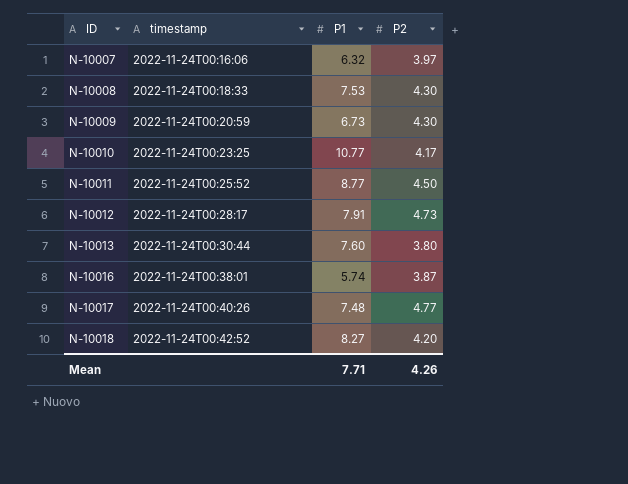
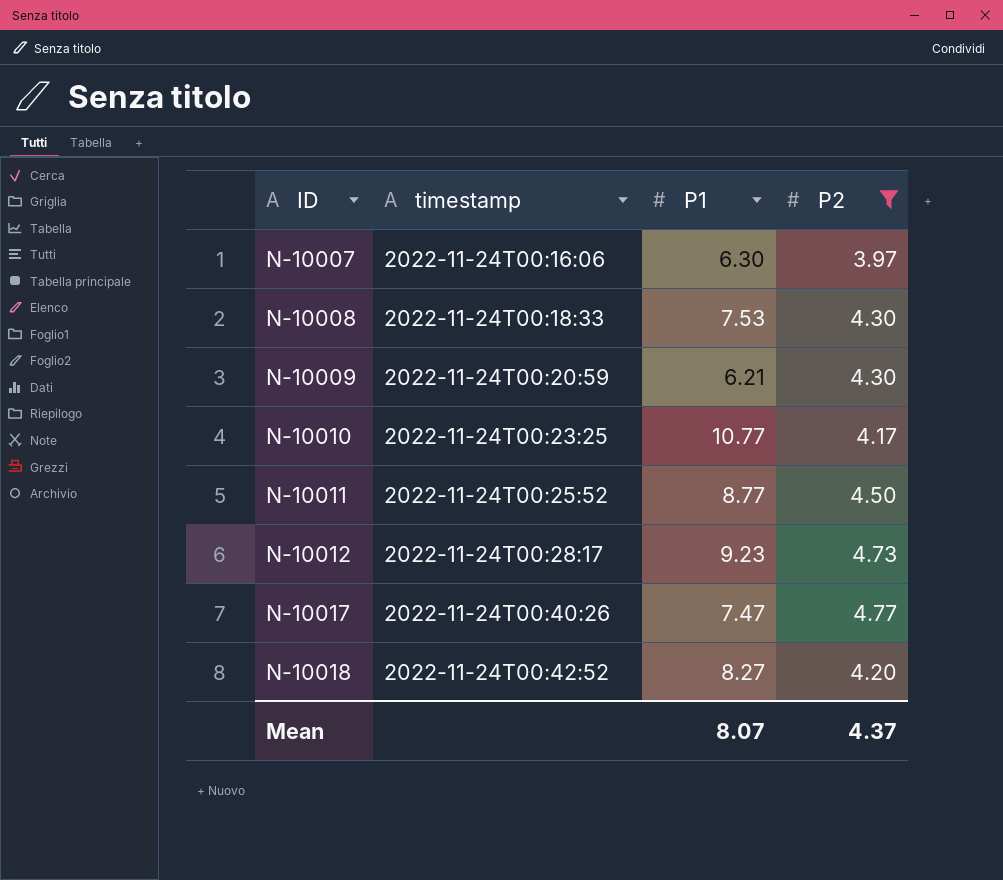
filter: none -> P2 >= 3.97
N-10007 | P1: 6.32 -> 6.30
N-10009 | P1: 6.73 -> 6.21
N-10012 | P1: 7.91 -> 9.23
N-10017 | P1: 7.48 -> 7.47
Mean | P1: 7.71 -> 8.07
Mean | P2: 4.26 -> 4.37

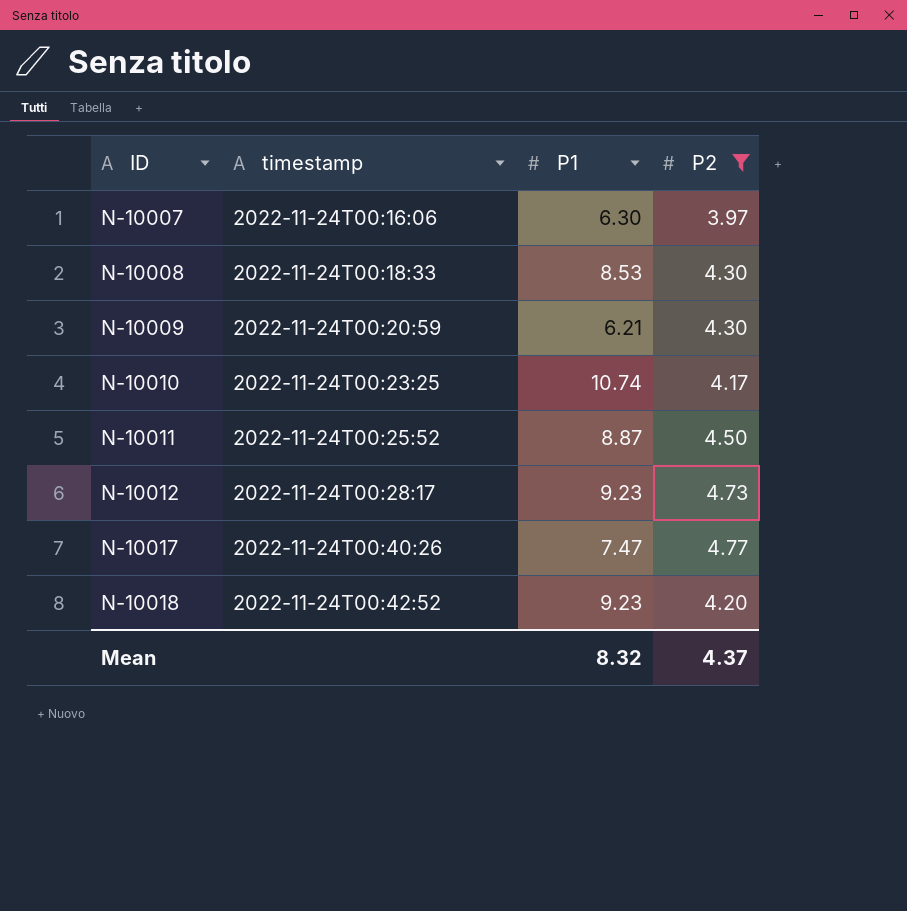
N-10008 | P1: 7.53 -> 8.53
N-10010 | P1: 10.77 -> 10.74
N-10011 | P1: 8.77 -> 8.87
N-10018 | P1: 8.27 -> 9.23
Mean | P1: 8.07 -> 8.32

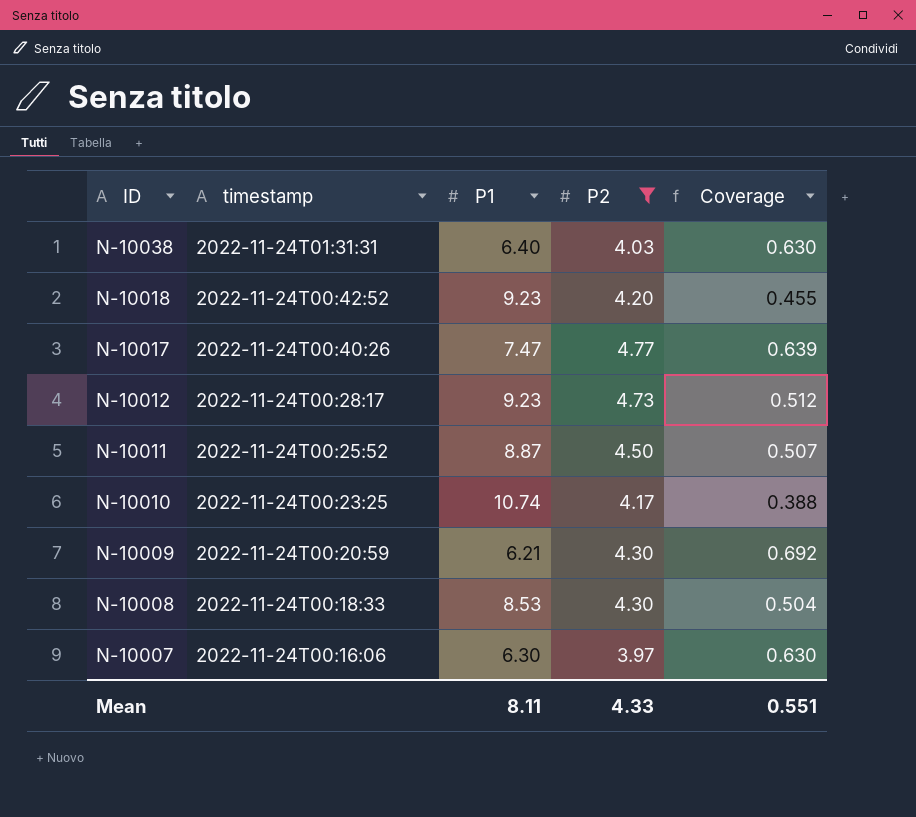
row order: ID ascending -> ID descending
column Coverage | formula: none -> [P2] / [P1]
row N-10038: none -> 2022-11-24T01:31:31 | 6.40 | 4.03 | 0.630
Mean | P1: 8.32 -> 8.11
Mean | P2: 4.37 -> 4.33

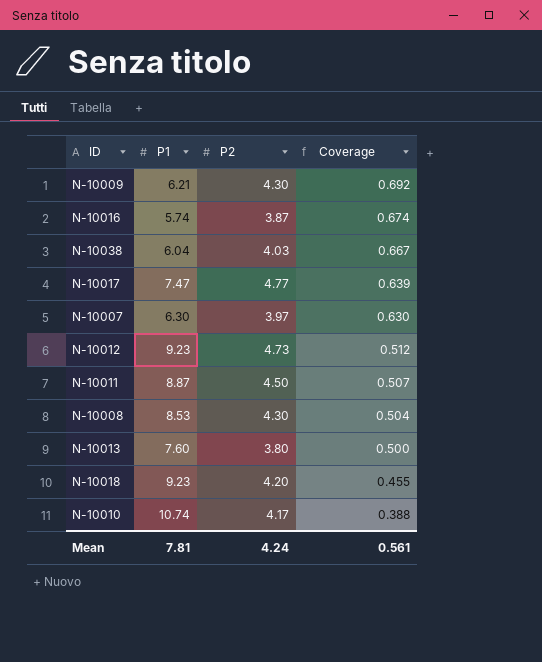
filter: P2 >= 3.97 -> none
row order: ID descending -> Coverage descending
column timestamp | position: 2 -> none
N-10038 | P1: 6.40 -> 6.04
N-10038 | Coverage: 0.630 -> 0.667
Mean | P1: 8.11 -> 7.81
Mean | P2: 4.33 -> 4.24
Mean | Coverage: 0.551 -> 0.561

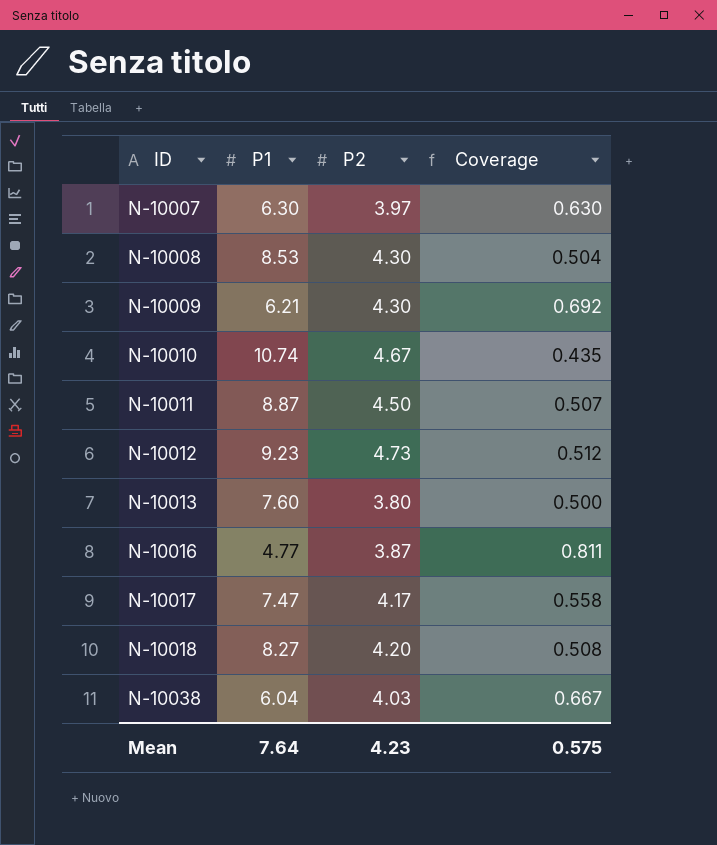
row order: Coverage descending -> ID ascending
N-10010 | P2: 4.17 -> 4.67
N-10010 | Coverage: 0.388 -> 0.435
N-10016 | P1: 5.74 -> 4.77
N-10016 | Coverage: 0.674 -> 0.811
N-10017 | P2: 4.77 -> 4.17
N-10017 | Coverage: 0.639 -> 0.558
N-10018 | P1: 9.23 -> 8.27
N-10018 | Coverage: 0.455 -> 0.508
Mean | P1: 7.81 -> 7.64
Mean | P2: 4.24 -> 4.23
Mean | Coverage: 0.561 -> 0.575

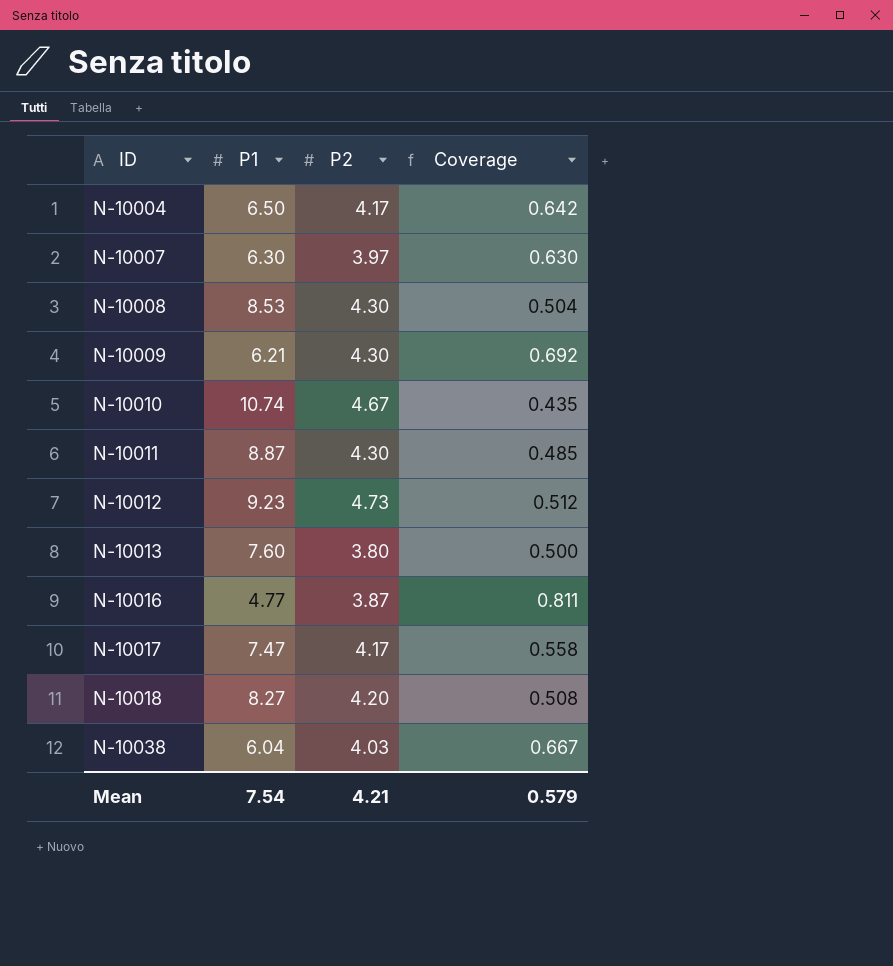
row N-10004: none -> 6.50 | 4.17 | 0.642
N-10011 | P2: 4.50 -> 4.30
N-10011 | Coverage: 0.507 -> 0.485
Mean | P1: 7.64 -> 7.54
Mean | P2: 4.23 -> 4.21
Mean | Coverage: 0.575 -> 0.579

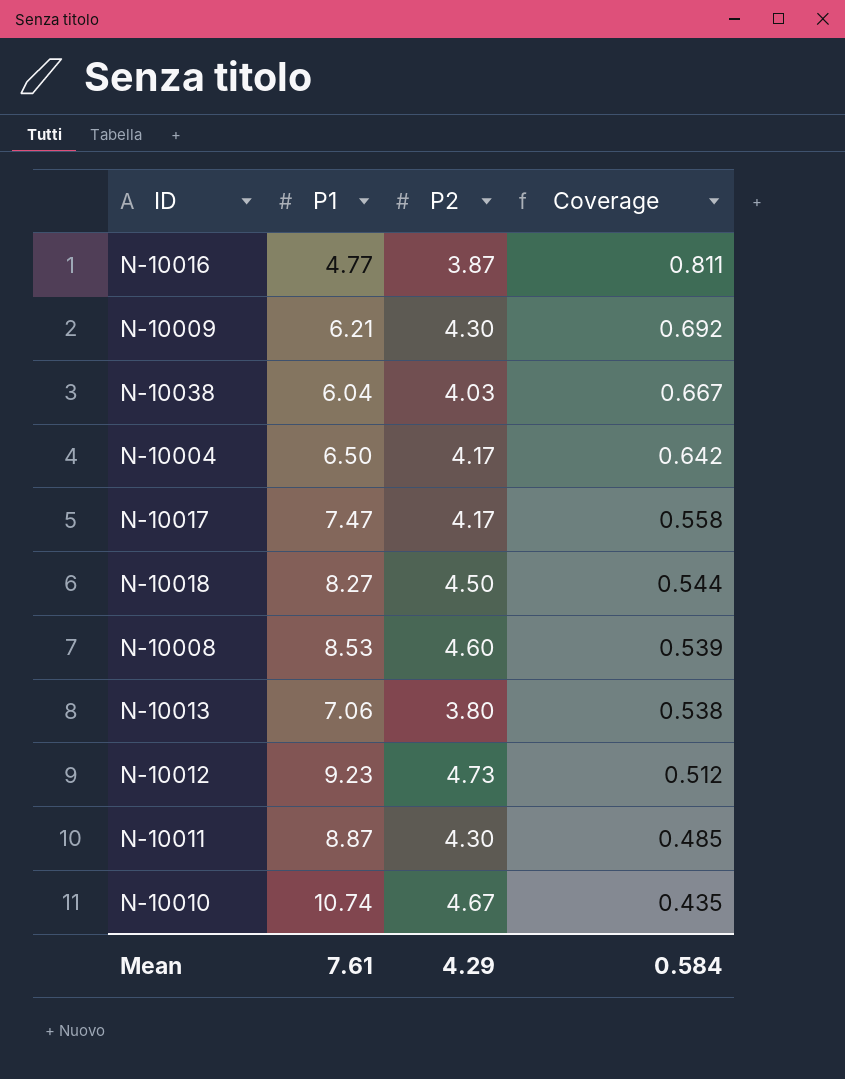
row order: ID ascending -> Coverage descending
row N-10007: 6.30 | 3.97 | 0.630 -> none
N-10018 | P2: 4.20 -> 4.50
N-10018 | Coverage: 0.508 -> 0.544
N-10008 | P2: 4.30 -> 4.60
N-10008 | Coverage: 0.504 -> 0.539
N-10013 | P1: 7.60 -> 7.06
N-10013 | Coverage: 0.500 -> 0.538
Mean | P1: 7.54 -> 7.61
Mean | P2: 4.21 -> 4.29
Mean | Coverage: 0.579 -> 0.584

